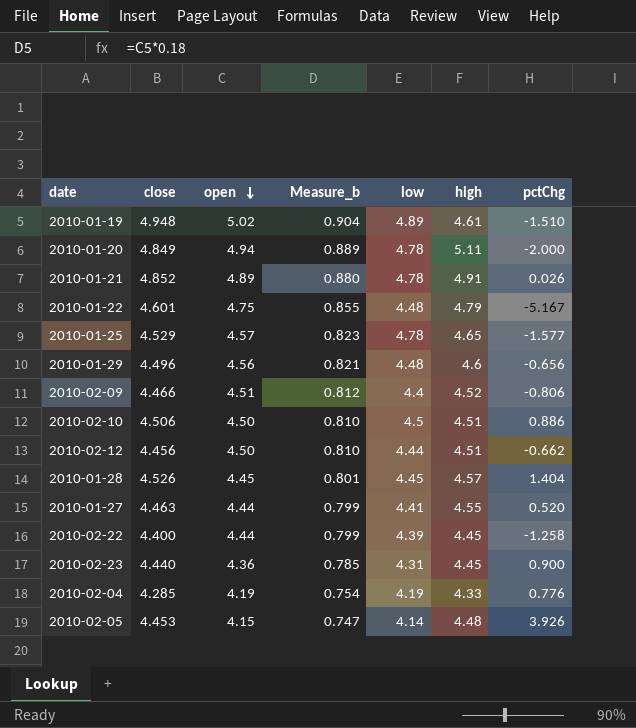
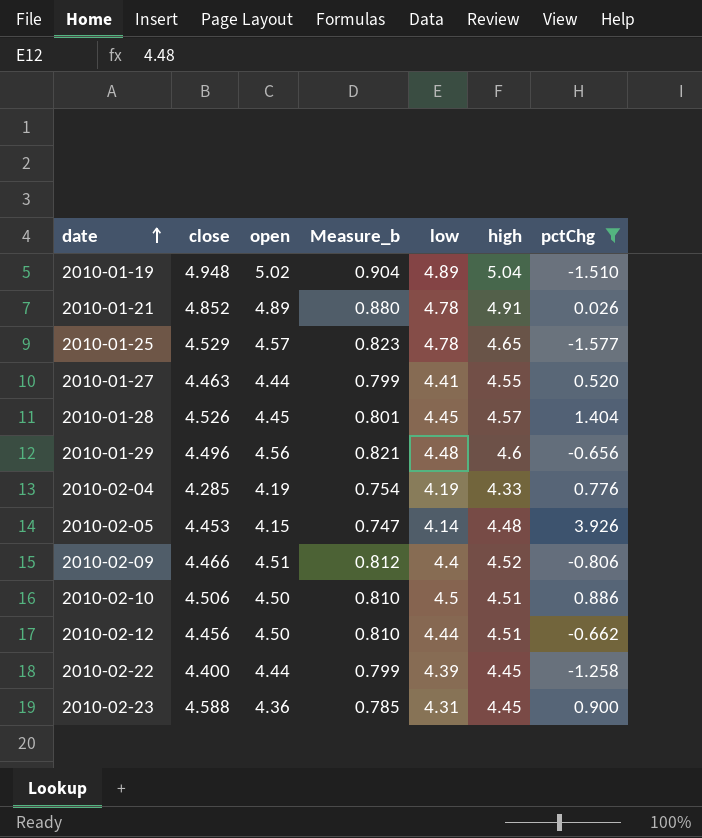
filter: none -> pctChg >= -1.577
row order: open descending -> date ascending
2010-01-19 | high: 4.61 -> 5.04
2010-02-23 | close: 4.440 -> 4.588

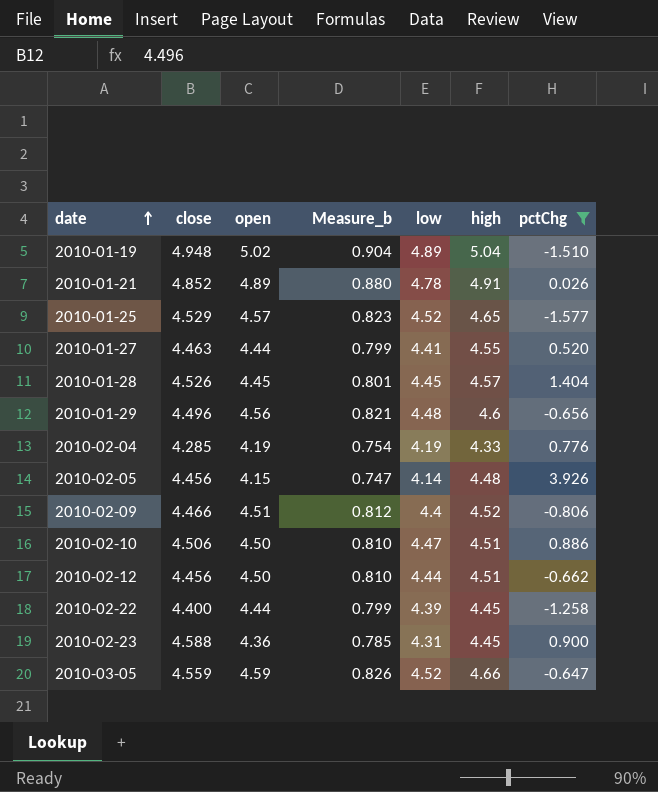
2010-01-25 | low: 4.78 -> 4.52
2010-02-05 | close: 4.453 -> 4.456
2010-02-10 | low: 4.5 -> 4.47
row 2010-03-05: none -> 4.559 | 4.59 | 0.826 | 4.52 | 4.66 | -0.647

